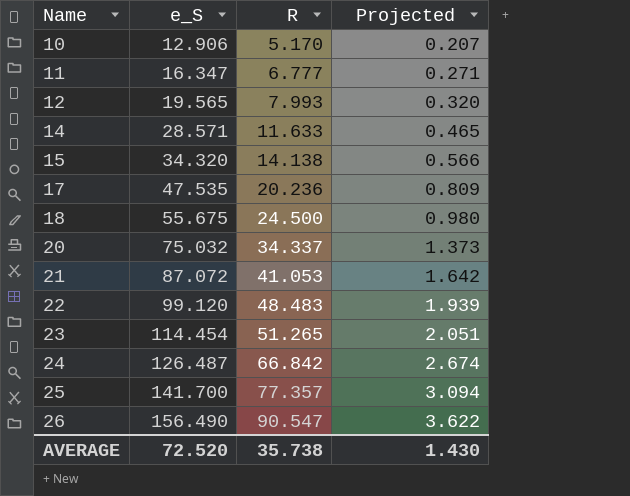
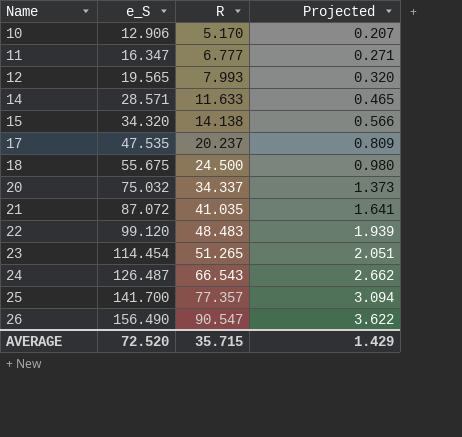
17 | R: 20.236 -> 20.237
21 | R: 41.053 -> 41.035
21 | Projected: 1.642 -> 1.641
24 | R: 66.842 -> 66.543
24 | Projected: 2.674 -> 2.662
AVERAGE | R: 35.738 -> 35.715
AVERAGE | Projected: 1.430 -> 1.429

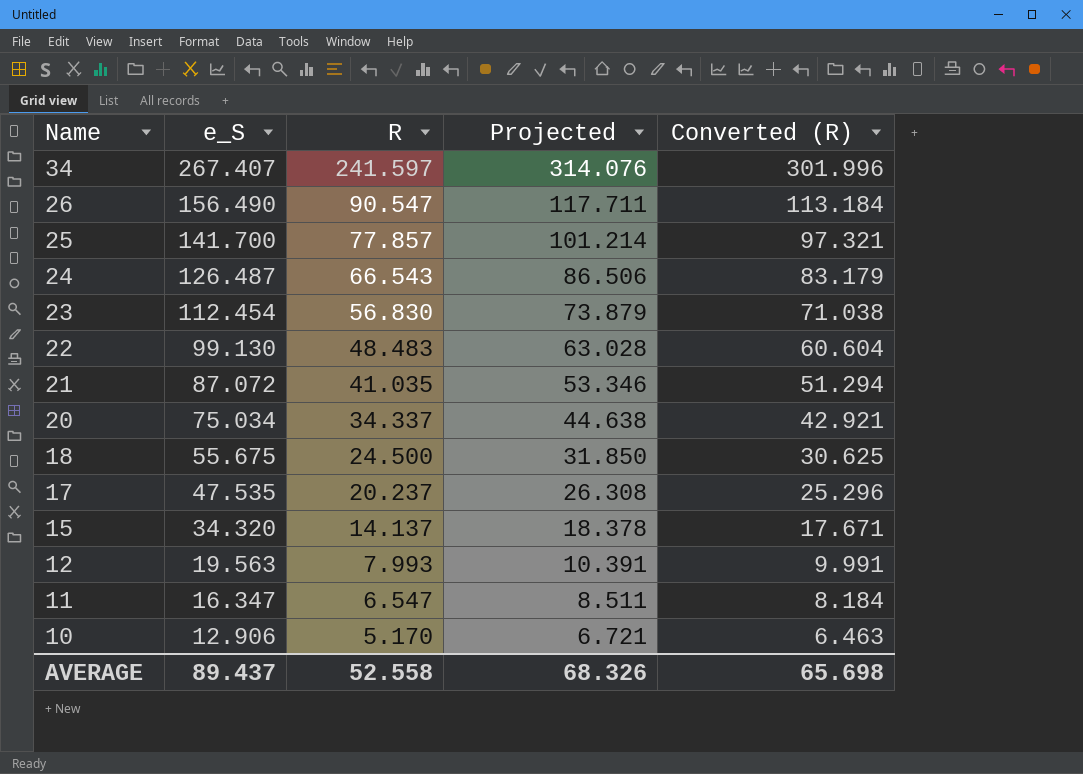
row order: Name ascending -> Name descending
column Projected | formula: [R] * 0.04 -> [R] * 1.3
column Converted (R) | formula: none -> [R] * 1.25
row 14: 28.571 | 11.633 | 0.465 -> none
row 34: none -> 267.407 | 241.597 | 314.076 | 301.996
25 | R: 77.357 -> 77.857
23 | e_S: 114.454 -> 112.454
23 | R: 51.265 -> 56.830
22 | e_S: 99.120 -> 99.130
20 | e_S: 75.032 -> 75.034
15 | R: 14.138 -> 14.137
12 | e_S: 19.565 -> 19.563
11 | R: 6.777 -> 6.547
AVERAGE | e_S: 72.520 -> 89.437
AVERAGE | R: 35.715 -> 52.558
AVERAGE | Projected: 1.429 -> 68.326

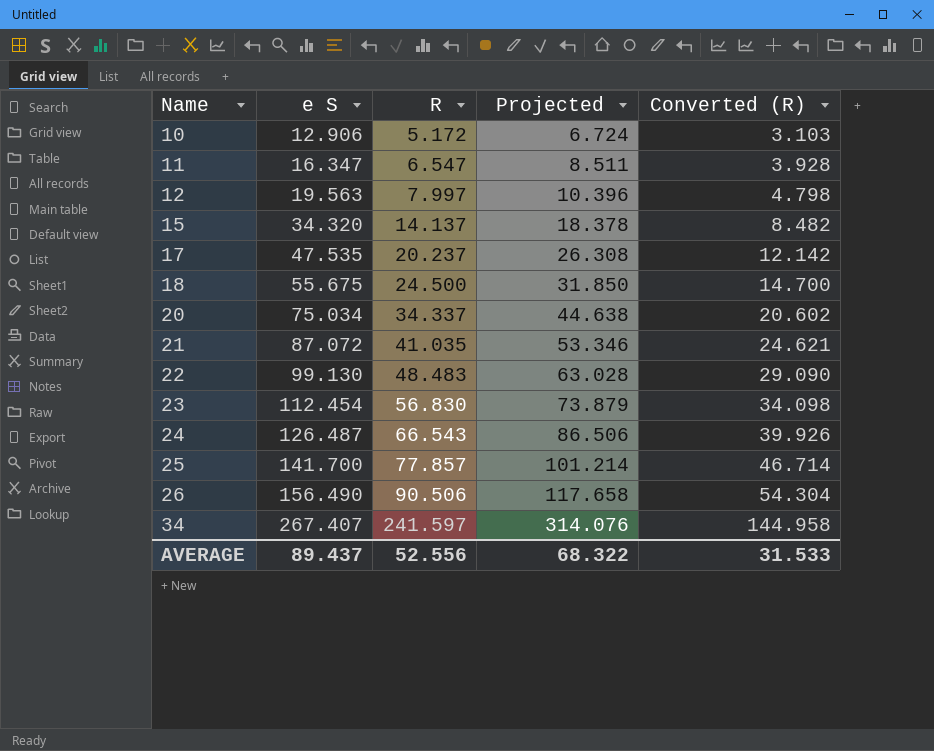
row order: Name descending -> Name ascending
column name: e_S -> e S
column Converted (R) | formula: [R] * 1.25 -> [R] * 0.6
10 | R: 5.170 -> 5.172
10 | Projected: 6.721 -> 6.724
12 | R: 7.993 -> 7.997
12 | Projected: 10.391 -> 10.396
26 | R: 90.547 -> 90.506
26 | Projected: 117.711 -> 117.658
AVERAGE | R: 52.558 -> 52.556
AVERAGE | Projected: 68.326 -> 68.322
AVERAGE | Converted (R): 65.698 -> 31.533

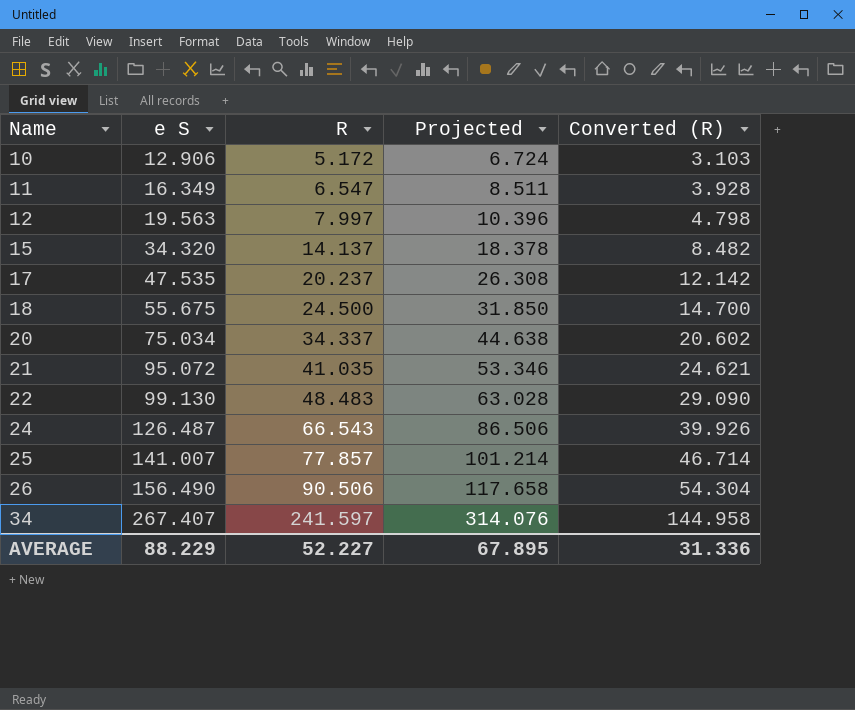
row 23: 112.454 | 56.830 | 73.879 | 34.098 -> none
11 | e S: 16.347 -> 16.349
21 | e S: 87.072 -> 95.072
25 | e S: 141.700 -> 141.007
AVERAGE | e S: 89.437 -> 88.229
AVERAGE | R: 52.556 -> 52.227
AVERAGE | Projected: 68.322 -> 67.895
AVERAGE | Converted (R): 31.533 -> 31.336

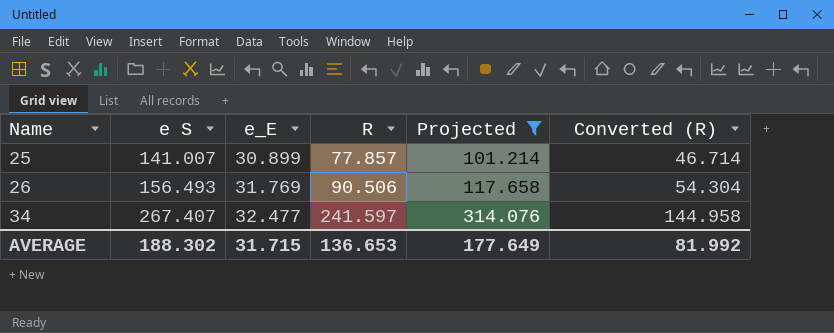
filter: none -> Projected >= 101.214
column e_E | position: none -> 3
26 | e S: 156.490 -> 156.493
AVERAGE | e S: 88.229 -> 188.302
AVERAGE | R: 52.227 -> 136.653
AVERAGE | Projected: 67.895 -> 177.649
AVERAGE | Converted (R): 31.336 -> 81.992

